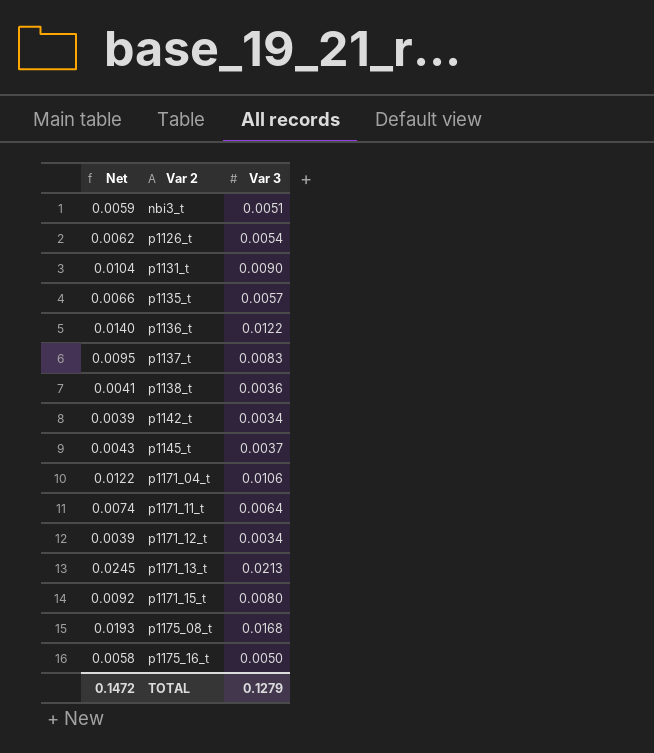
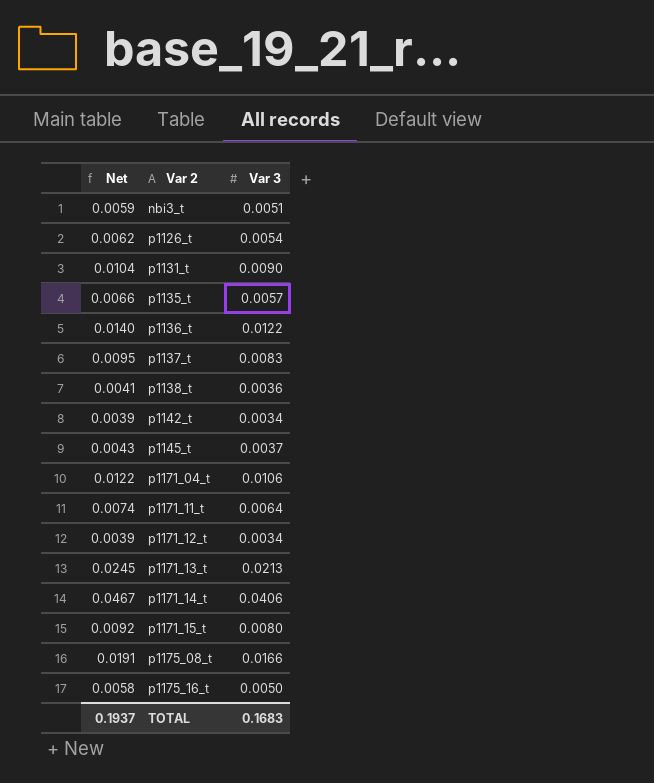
row p1171_14_t: none -> 0.0467 | 0.0406
p1175_08_t | Net: 0.0193 -> 0.0191
p1175_08_t | Var 3: 0.0168 -> 0.0166
TOTAL | Net: 0.1472 -> 0.1937
TOTAL | Var 3: 0.1279 -> 0.1683

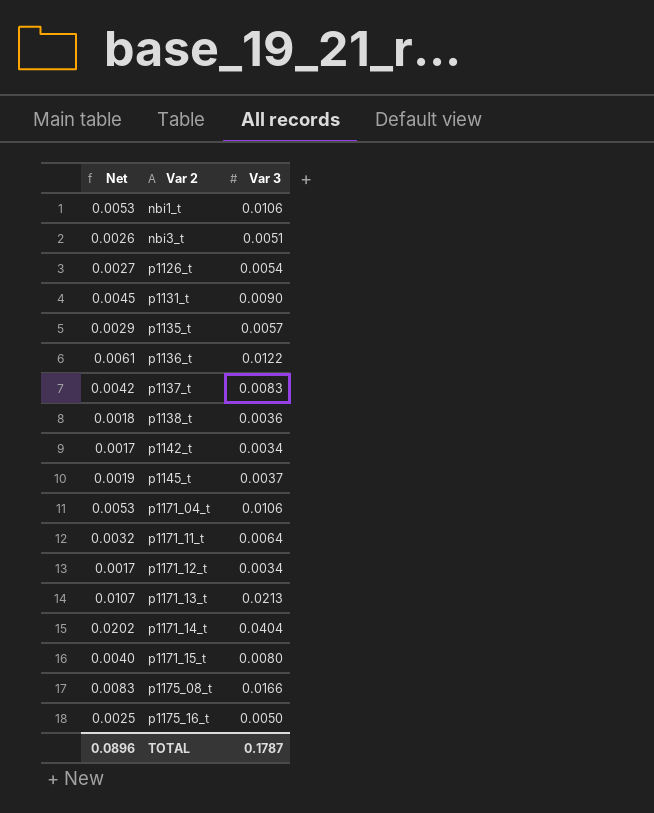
column Net | formula: [Var 3] * 1.15 -> [Var 3] * 0.5
row nbi1_t: none -> 0.0053 | 0.0106
p1171_14_t | Var 3: 0.0406 -> 0.0404
TOTAL | Net: 0.1937 -> 0.0896
TOTAL | Var 3: 0.1683 -> 0.1787

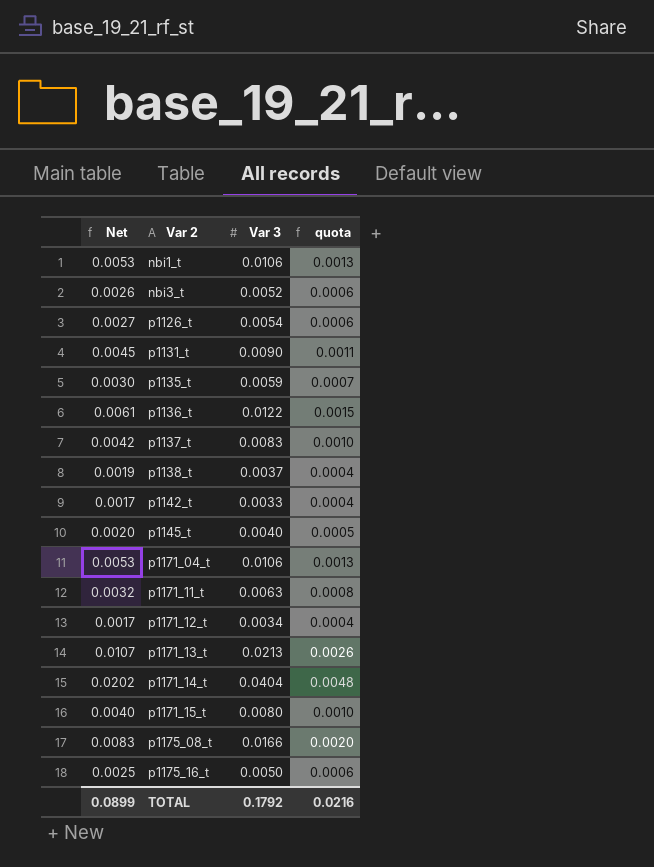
column quota | formula: none -> [Var 3] * 0.12
nbi3_t | Var 3: 0.0051 -> 0.0052
p1135_t | Net: 0.0029 -> 0.0030
p1135_t | Var 3: 0.0057 -> 0.0059
p1138_t | Net: 0.0018 -> 0.0019
p1138_t | Var 3: 0.0036 -> 0.0037
p1142_t | Var 3: 0.0034 -> 0.0033
p1145_t | Net: 0.0019 -> 0.0020
p1145_t | Var 3: 0.0037 -> 0.0040
p1171_11_t | Var 3: 0.0064 -> 0.0063
TOTAL | Net: 0.0896 -> 0.0899
TOTAL | Var 3: 0.1787 -> 0.1792

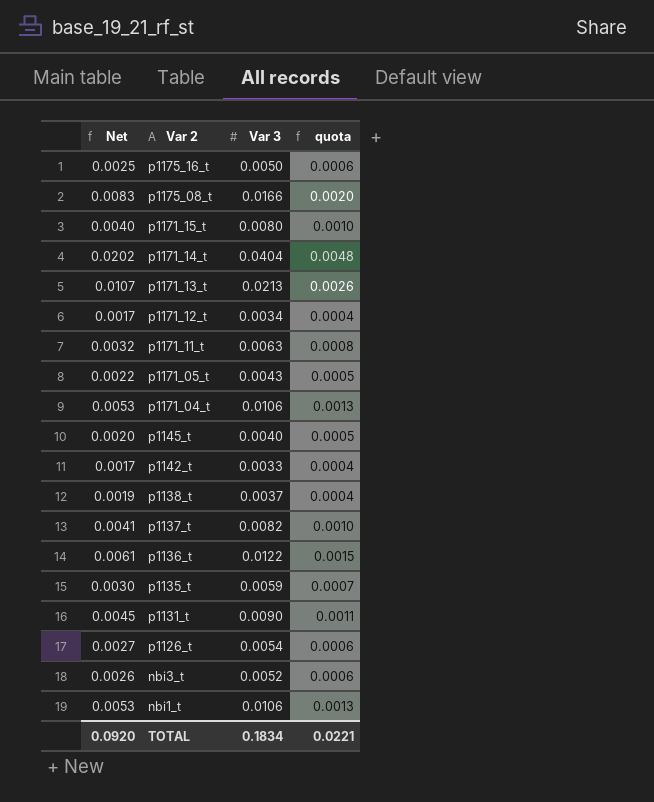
row order: Var 2 ascending -> Var 2 descending
row p1171_05_t: none -> 0.0022 | 0.0043 | 0.0005
p1137_t | Net: 0.0042 -> 0.0041
p1137_t | Var 3: 0.0083 -> 0.0082
TOTAL | Net: 0.0899 -> 0.0920
TOTAL | Var 3: 0.1792 -> 0.1834
TOTAL | quota: 0.0216 -> 0.0221

